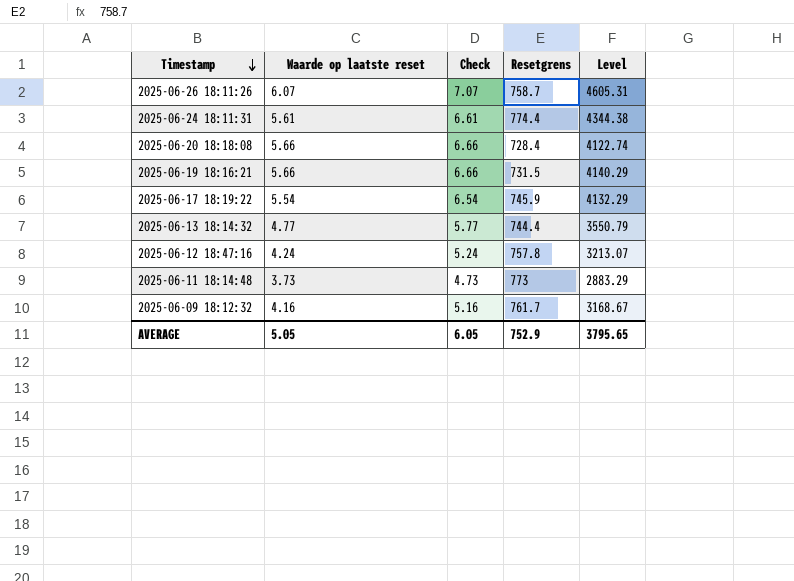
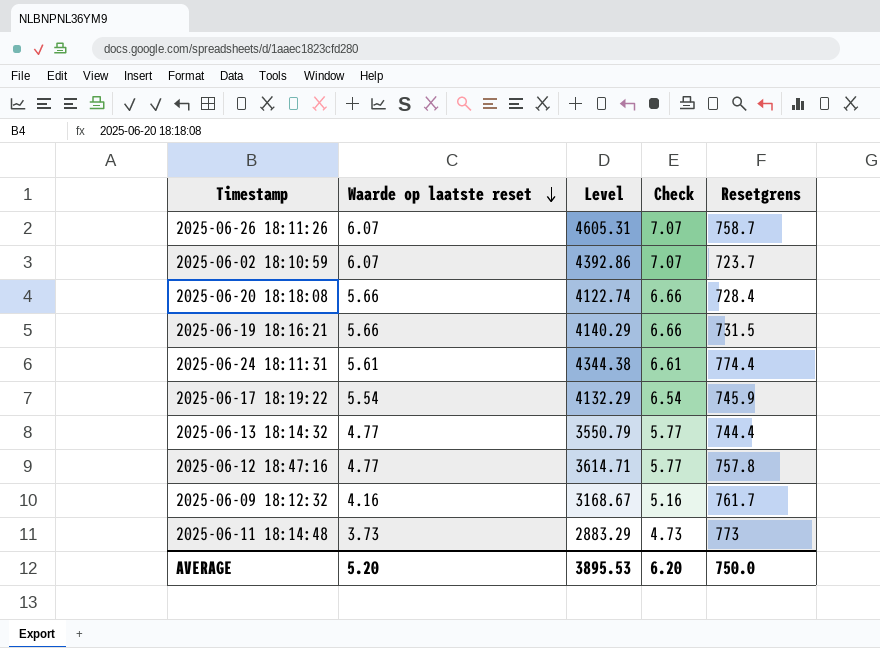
row order: Timestamp descending -> Waarde op laatste reset descending
column Level | position: 5 -> 3
row 2025-06-02 18:10:59: none -> 6.07 | 4392.86 | 7.07 | 723.7
2025-06-12 18:47:16 | Waarde op laatste reset: 4.24 -> 4.77
2025-06-12 18:47:16 | Level: 3213.07 -> 3614.71
2025-06-12 18:47:16 | Check: 5.24 -> 5.77
AVERAGE | Waarde op laatste reset: 5.05 -> 5.20
AVERAGE | Level: 3795.65 -> 3895.53
AVERAGE | Check: 6.05 -> 6.20
AVERAGE | Resetgrens: 752.9 -> 750.0

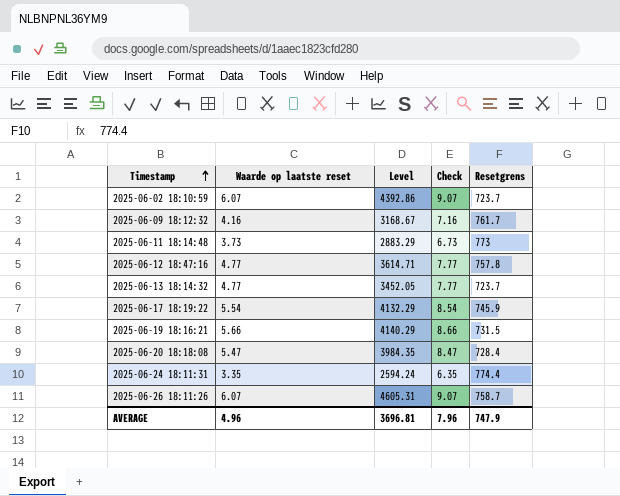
row order: Waarde op laatste reset descending -> Timestamp ascending
column Check | formula: [Waarde op laatste reset] + 1 -> [Waarde op laatste reset] + 3
2025-06-13 18:14:32 | Level: 3550.79 -> 3452.05
2025-06-13 18:14:32 | Resetgrens: 744.4 -> 723.7
2025-06-20 18:18:08 | Waarde op laatste reset: 5.66 -> 5.47
2025-06-20 18:18:08 | Level: 4122.74 -> 3984.35
2025-06-24 18:11:31 | Waarde op laatste reset: 5.61 -> 3.35
2025-06-24 18:11:31 | Level: 4344.38 -> 2594.24
AVERAGE | Waarde op laatste reset: 5.20 -> 4.96
AVERAGE | Level: 3895.53 -> 3696.81
AVERAGE | Check: 6.20 -> 7.96
AVERAGE | Resetgrens: 750.0 -> 747.9

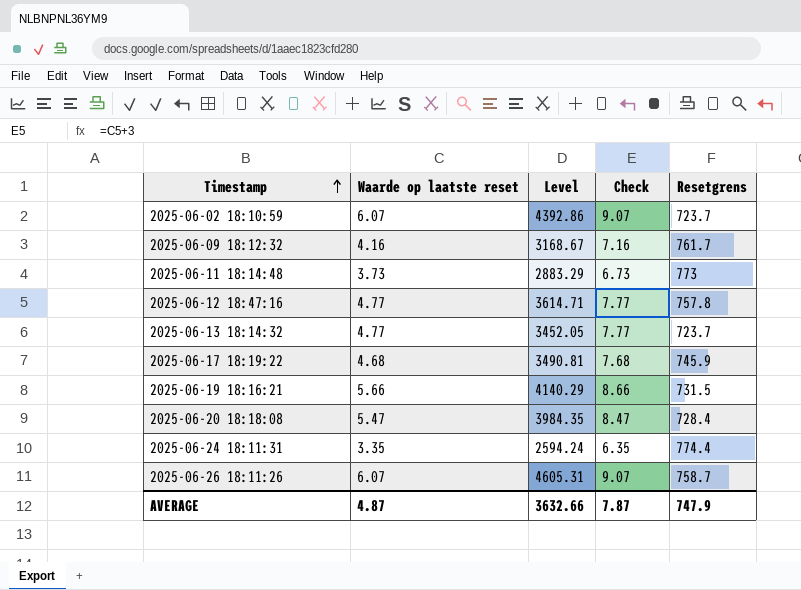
2025-06-17 18:19:22 | Waarde op laatste reset: 5.54 -> 4.68
2025-06-17 18:19:22 | Level: 4132.29 -> 3490.81
2025-06-17 18:19:22 | Check: 8.54 -> 7.68
AVERAGE | Waarde op laatste reset: 4.96 -> 4.87
AVERAGE | Level: 3696.81 -> 3632.66
AVERAGE | Check: 7.96 -> 7.87

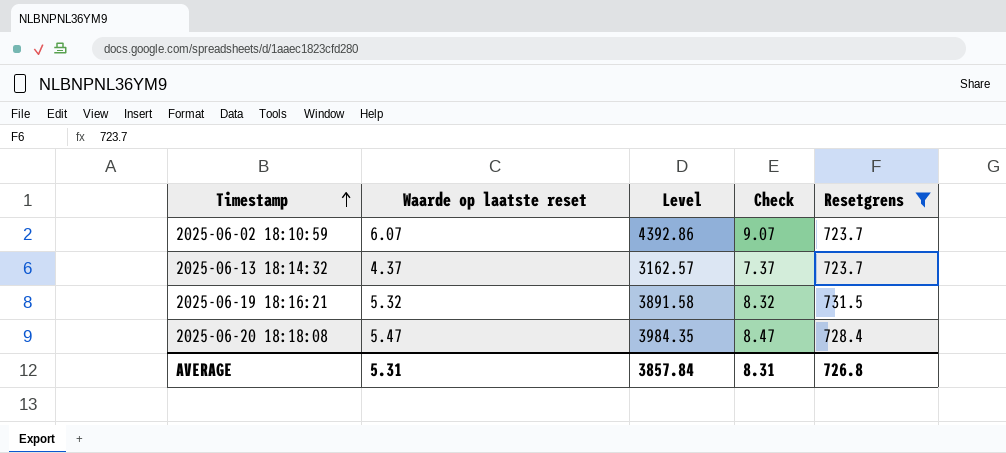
filter: none -> Resetgrens <= 731.5
2025-06-13 18:14:32 | Waarde op laatste reset: 4.77 -> 4.37
2025-06-13 18:14:32 | Level: 3452.05 -> 3162.57
2025-06-13 18:14:32 | Check: 7.77 -> 7.37
2025-06-19 18:16:21 | Waarde op laatste reset: 5.66 -> 5.32
2025-06-19 18:16:21 | Level: 4140.29 -> 3891.58
2025-06-19 18:16:21 | Check: 8.66 -> 8.32
AVERAGE | Waarde op laatste reset: 4.87 -> 5.31
AVERAGE | Level: 3632.66 -> 3857.84
AVERAGE | Check: 7.87 -> 8.31
AVERAGE | Resetgrens: 747.9 -> 726.8

